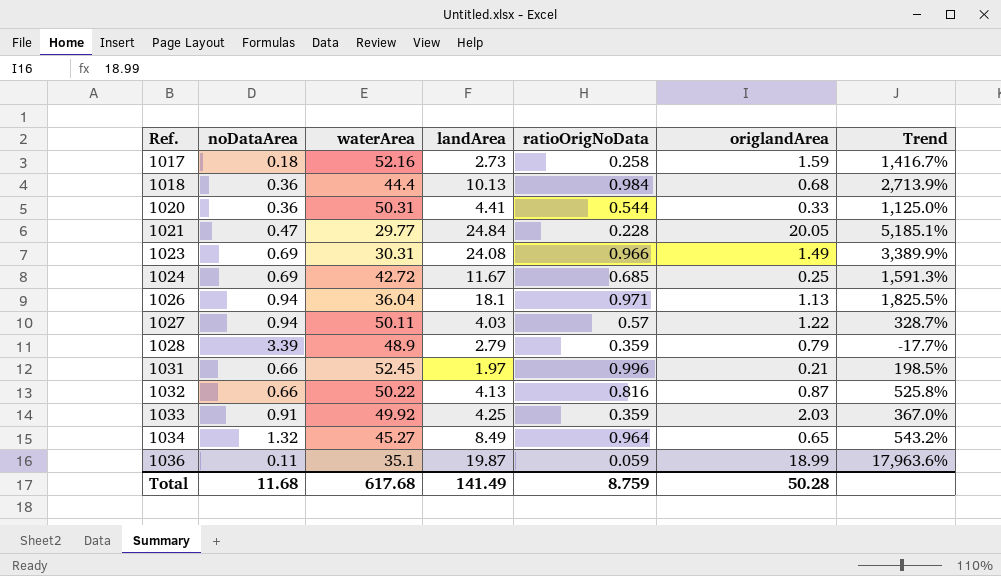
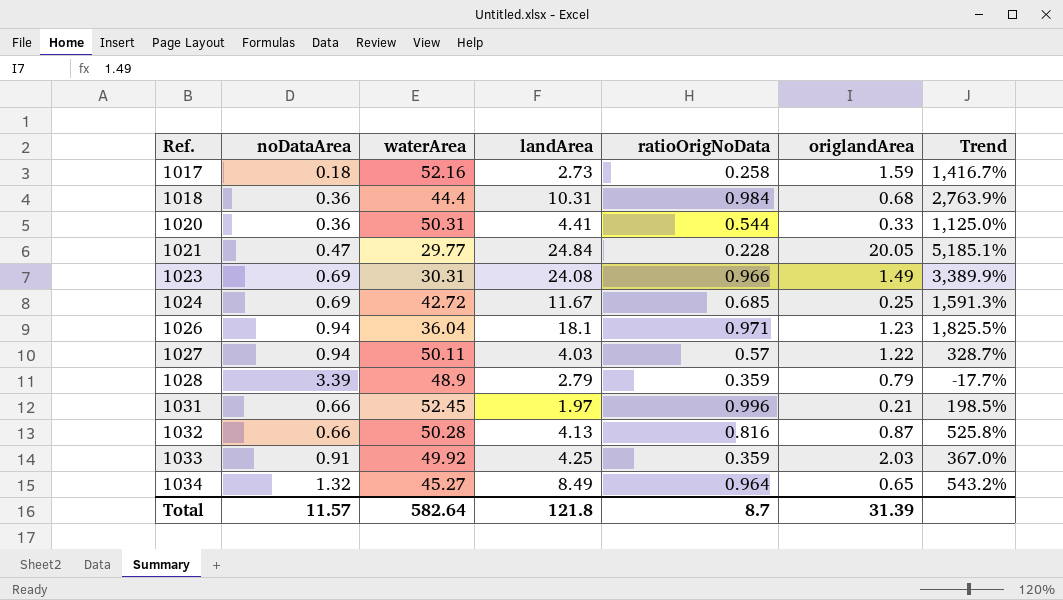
row 1036: 0.11 | 35.1 | 19.87 | 0.059 | 18.99 | 17,963.6% -> none
1018 | landArea: 10.13 -> 10.31
1018 | Trend: 2,713.9% -> 2,763.9%
1026 | origlandArea: 1.13 -> 1.23
1032 | waterArea: 50.22 -> 50.28
Total | noDataArea: 11.68 -> 11.57
Total | waterArea: 617.68 -> 582.64
Total | landArea: 141.49 -> 121.8
Total | ratioOrigNoData: 8.759 -> 8.7
Total | origlandArea: 50.28 -> 31.39

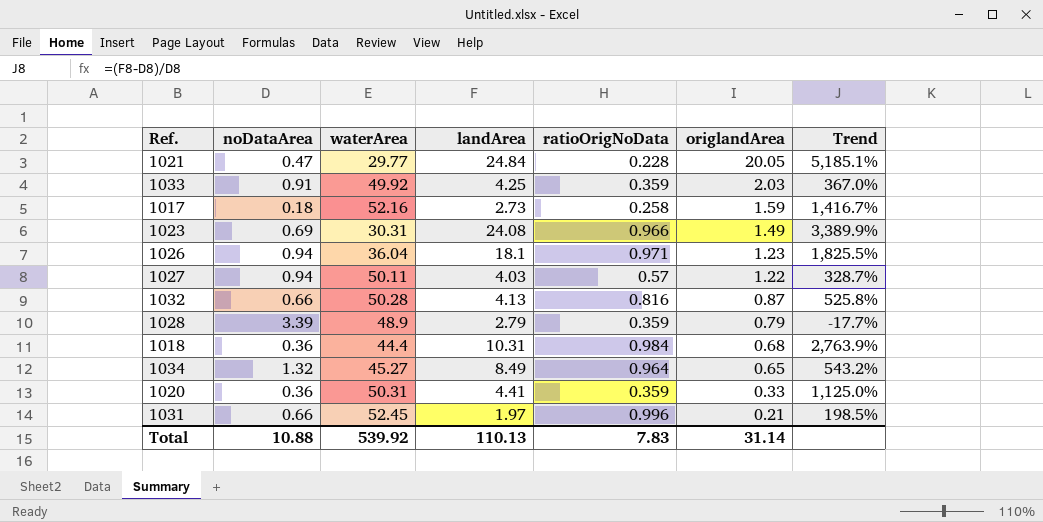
row order: Ref. ascending -> origlandArea descending
row 1024: 0.69 | 42.72 | 11.67 | 0.685 | 0.25 | 1,591.3% -> none
1020 | ratioOrigNoData: 0.544 -> 0.359
Total | noDataArea: 11.57 -> 10.88
Total | waterArea: 582.64 -> 539.92
Total | landArea: 121.8 -> 110.13
Total | ratioOrigNoData: 8.7 -> 7.83
Total | origlandArea: 31.39 -> 31.14

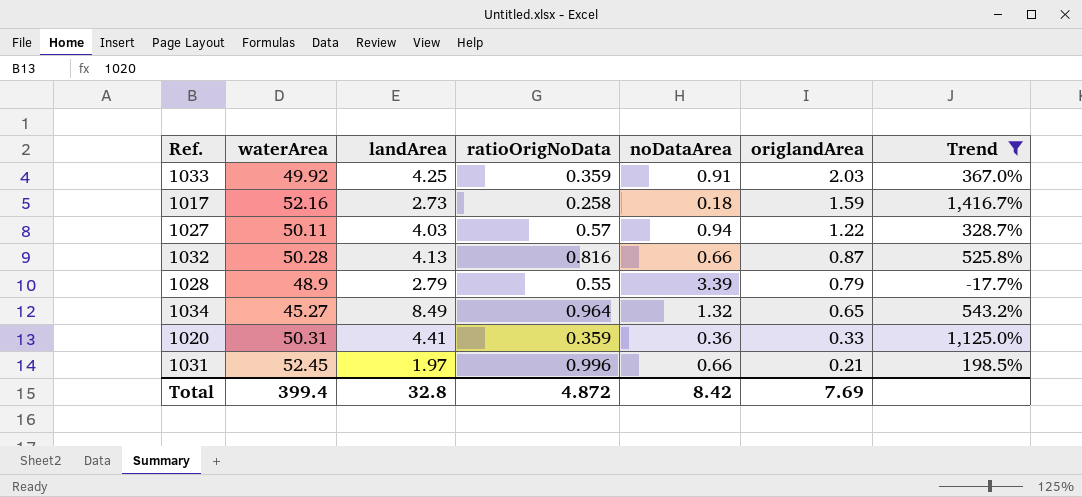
filter: none -> Trend <= 1,416.7%
column noDataArea | position: 2 -> 5
1028 | ratioOrigNoData: 0.359 -> 0.55
Total | waterArea: 539.92 -> 399.4
Total | landArea: 110.13 -> 32.8
Total | ratioOrigNoData: 7.83 -> 4.872
Total | noDataArea: 10.88 -> 8.42
Total | origlandArea: 31.14 -> 7.69

